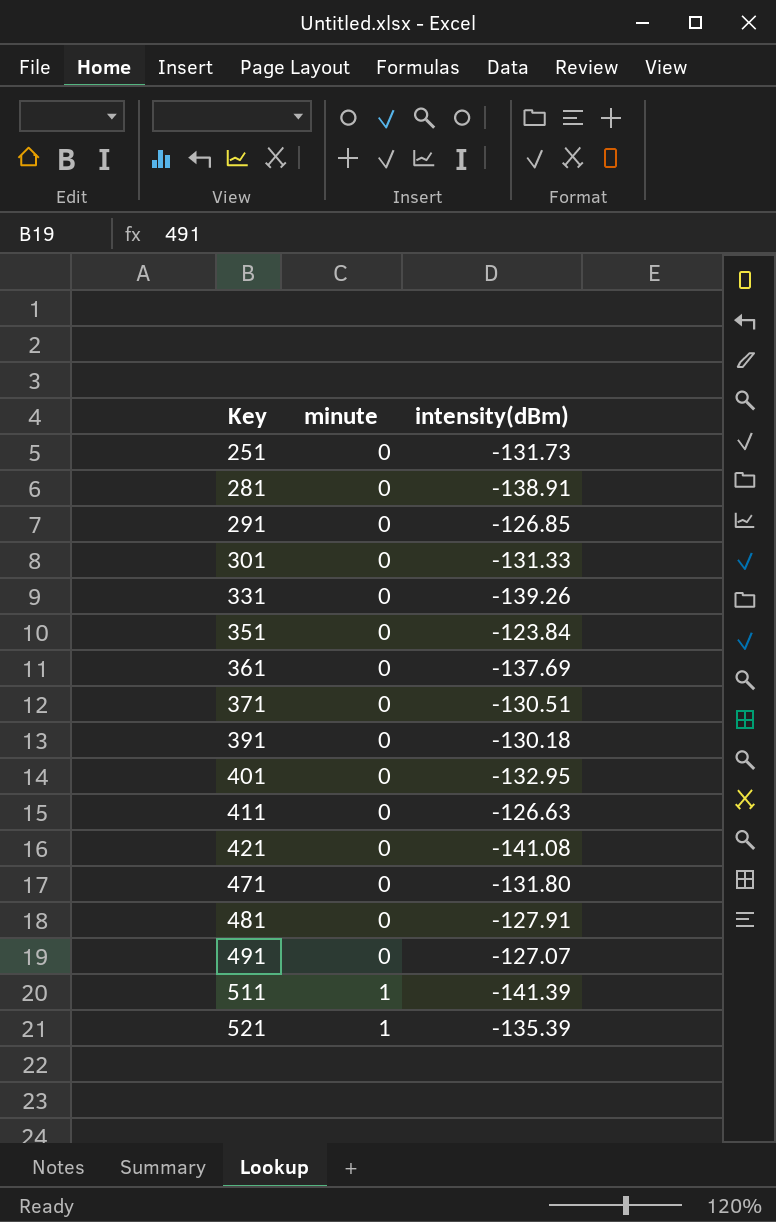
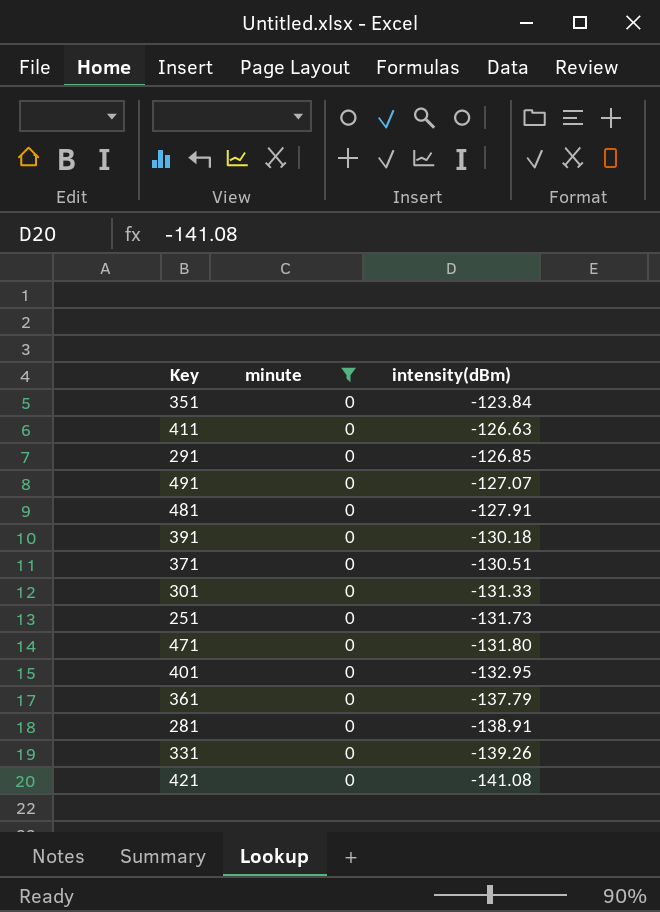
filter: none -> minute = 0
row order: Key ascending -> intensity(dBm) descending
361 | intensity(dBm): -137.69 -> -137.79

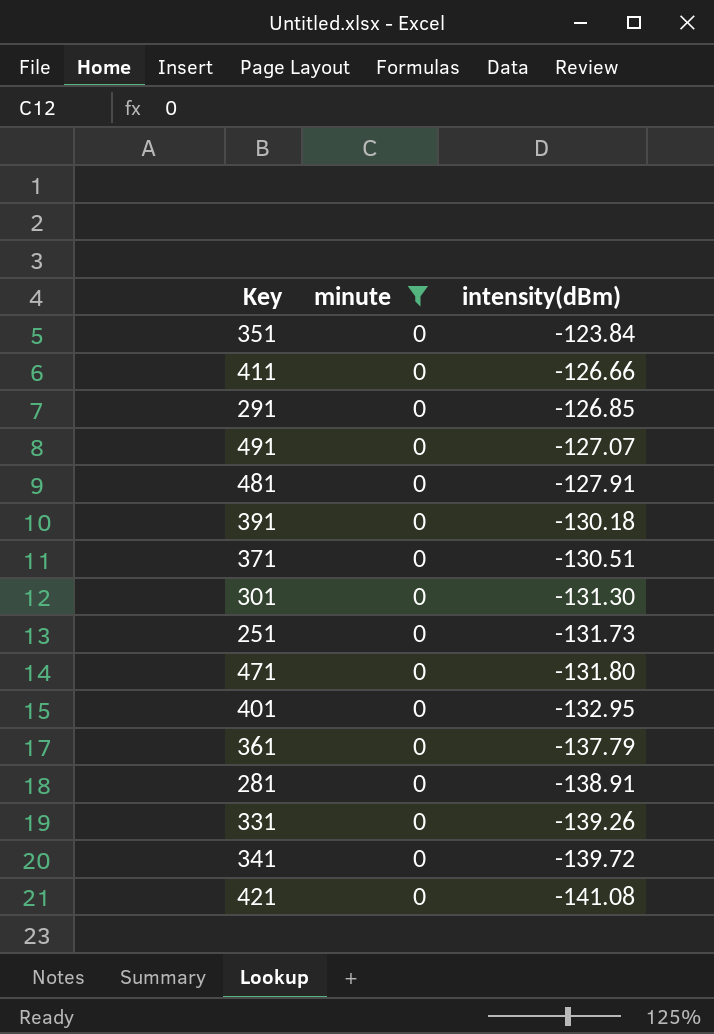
411 | intensity(dBm): -126.63 -> -126.66
301 | intensity(dBm): -131.33 -> -131.30
row 341: none -> 0 | -139.72

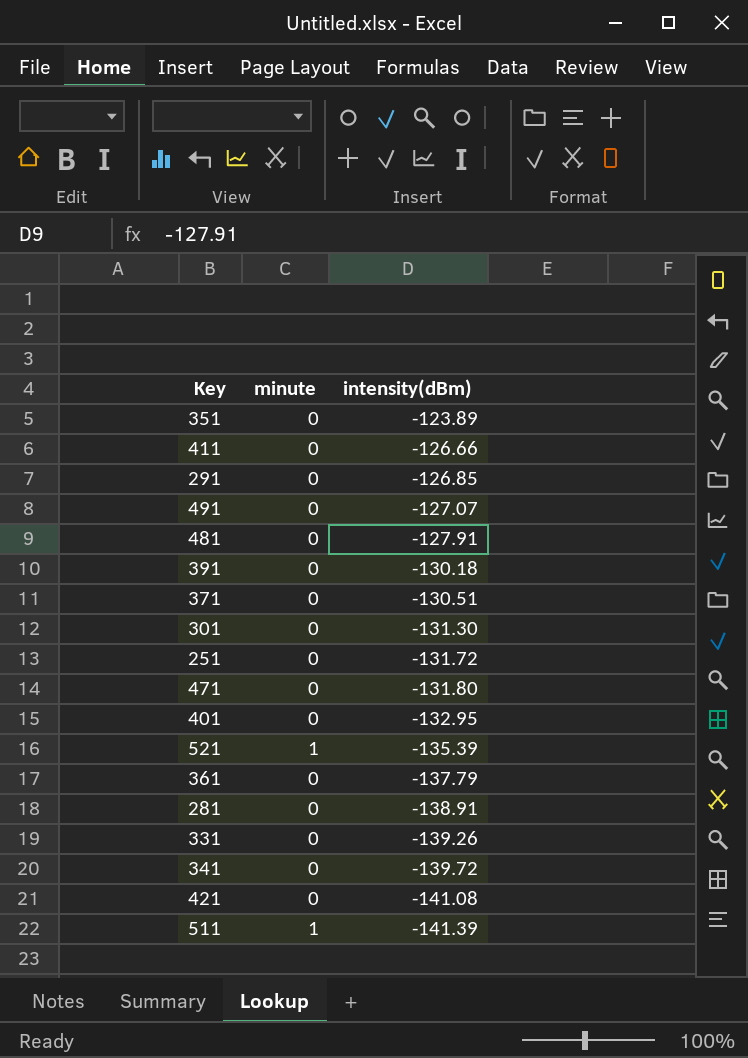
filter: minute = 0 -> none
351 | intensity(dBm): -123.84 -> -123.89
251 | intensity(dBm): -131.73 -> -131.72

